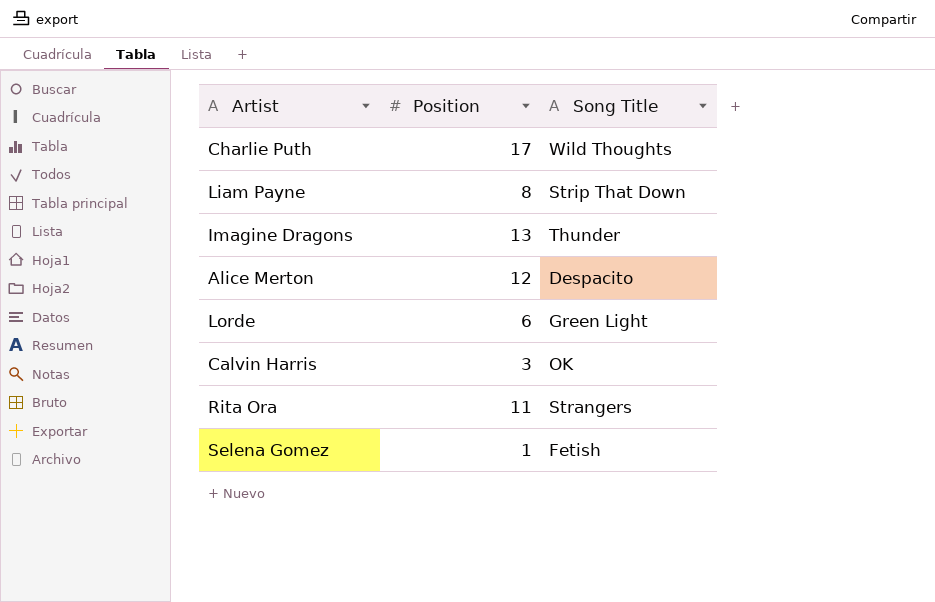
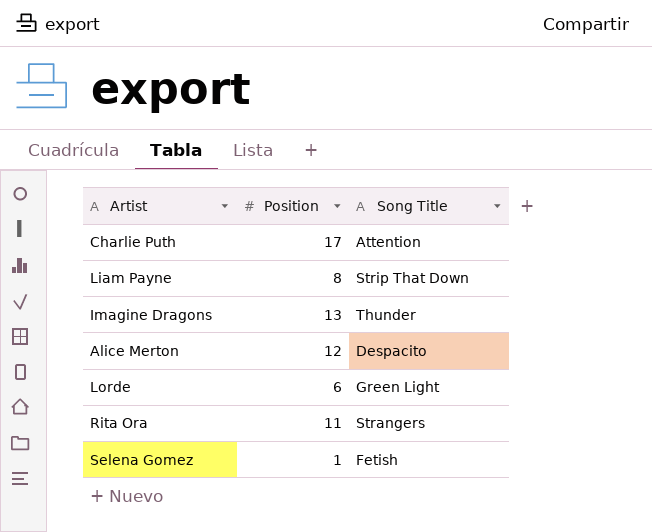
row Calvin Harris: 3 | OK -> none
Charlie Puth | Song Title: Wild Thoughts -> Attention

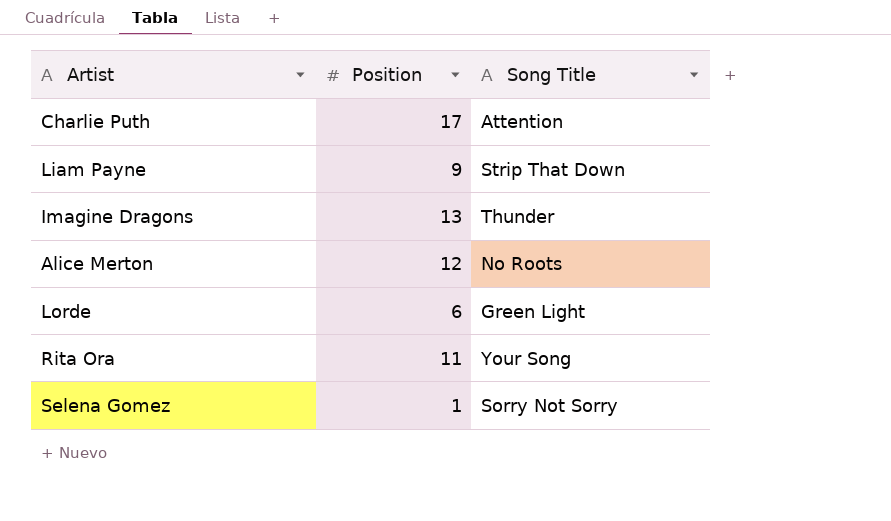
Liam Payne | Position: 8 -> 9
Alice Merton | Song Title: Despacito -> No Roots
Rita Ora | Song Title: Strangers -> Your Song
Selena Gomez | Song Title: Fetish -> Sorry Not Sorry

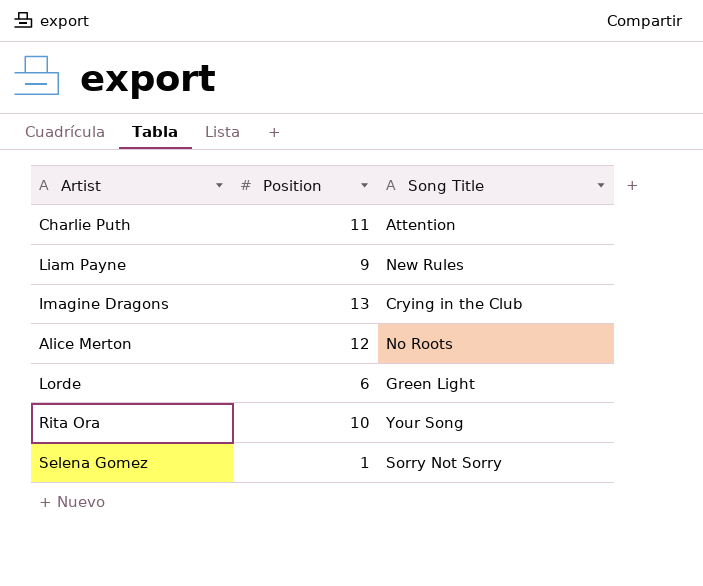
Charlie Puth | Position: 17 -> 11
Liam Payne | Song Title: Strip That Down -> New Rules
Imagine Dragons | Song Title: Thunder -> Crying in the Club
Rita Ora | Position: 11 -> 10

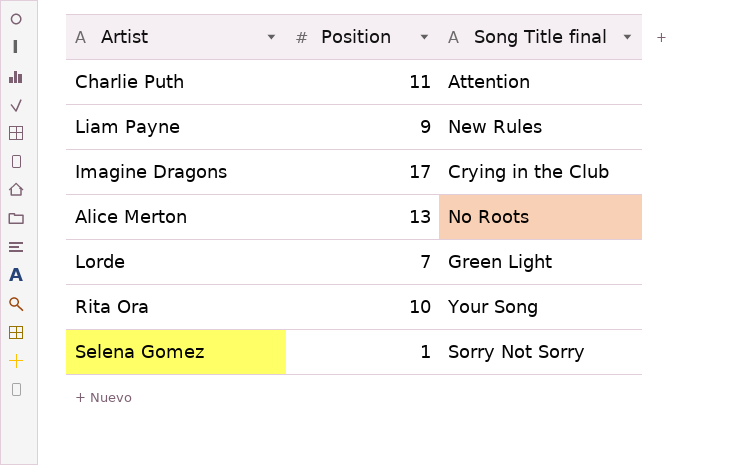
column name: Song Title -> Song Title final
Imagine Dragons | Position: 13 -> 17
Alice Merton | Position: 12 -> 13
Lorde | Position: 6 -> 7

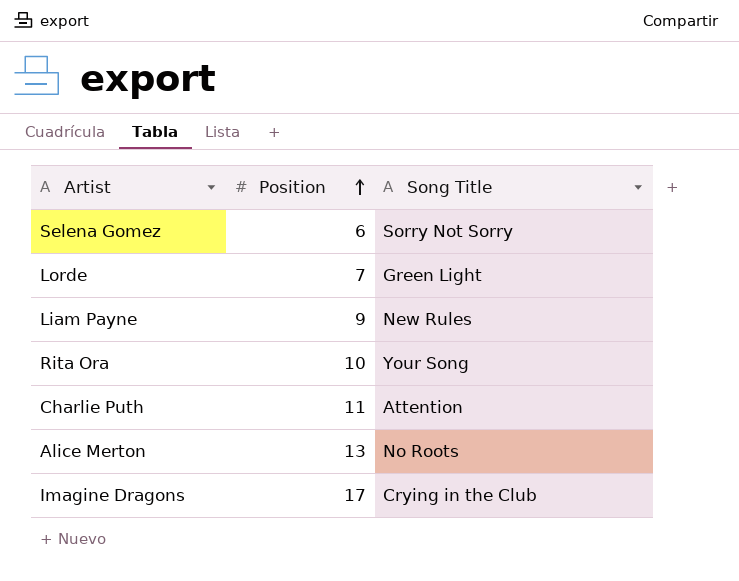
row order: none -> Position ascending
column name: Song Title final -> Song Title
Selena Gomez | Position: 1 -> 6

